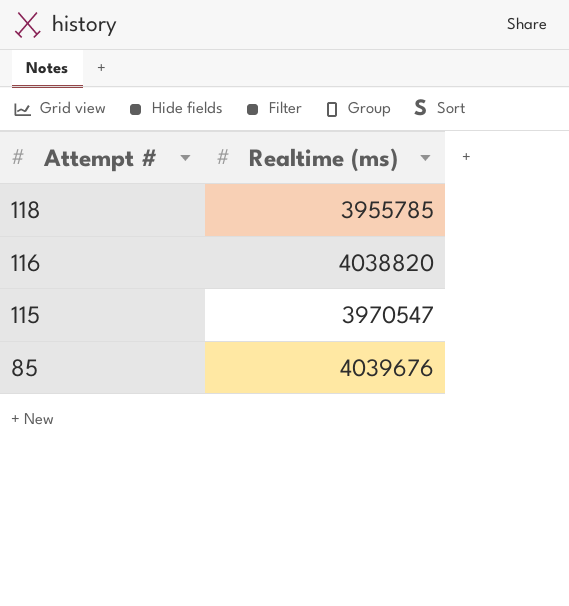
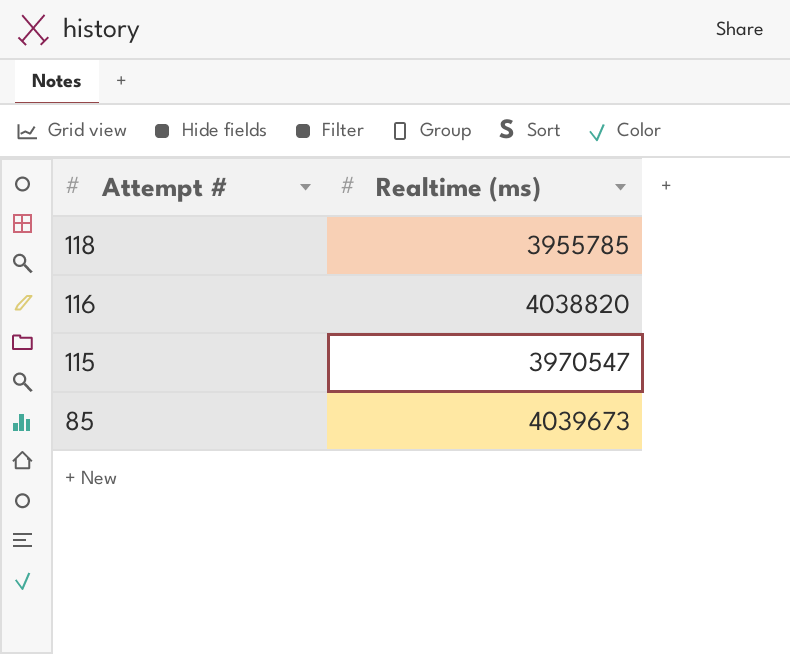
85 | Realtime (ms): 4039676 -> 4039673

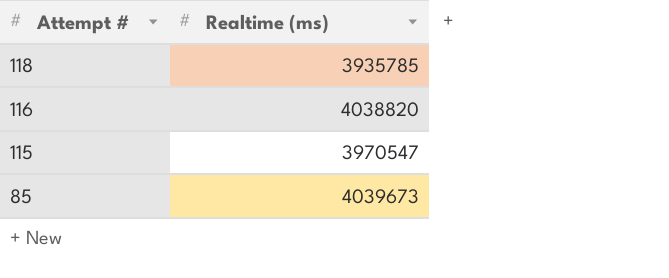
118 | Realtime (ms): 3955785 -> 3935785

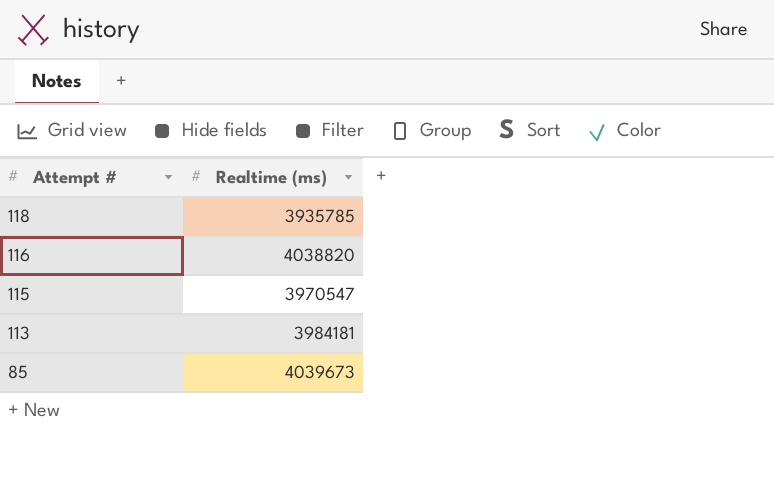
row 113: none -> 3984181

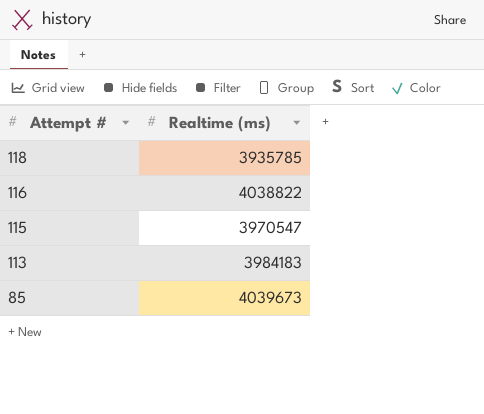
116 | Realtime (ms): 4038820 -> 4038822
113 | Realtime (ms): 3984181 -> 3984183

